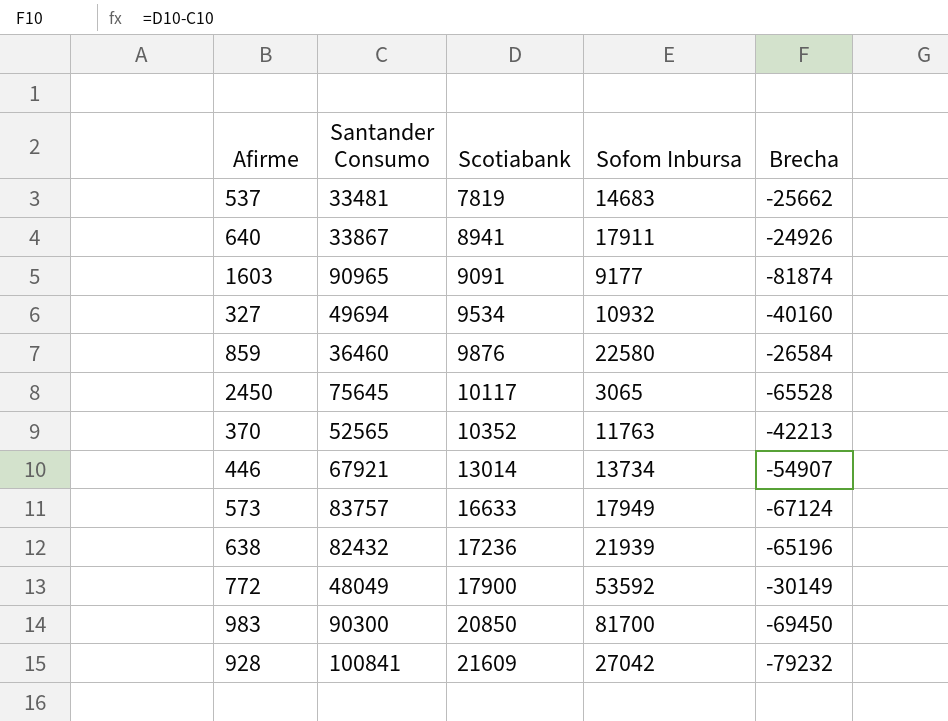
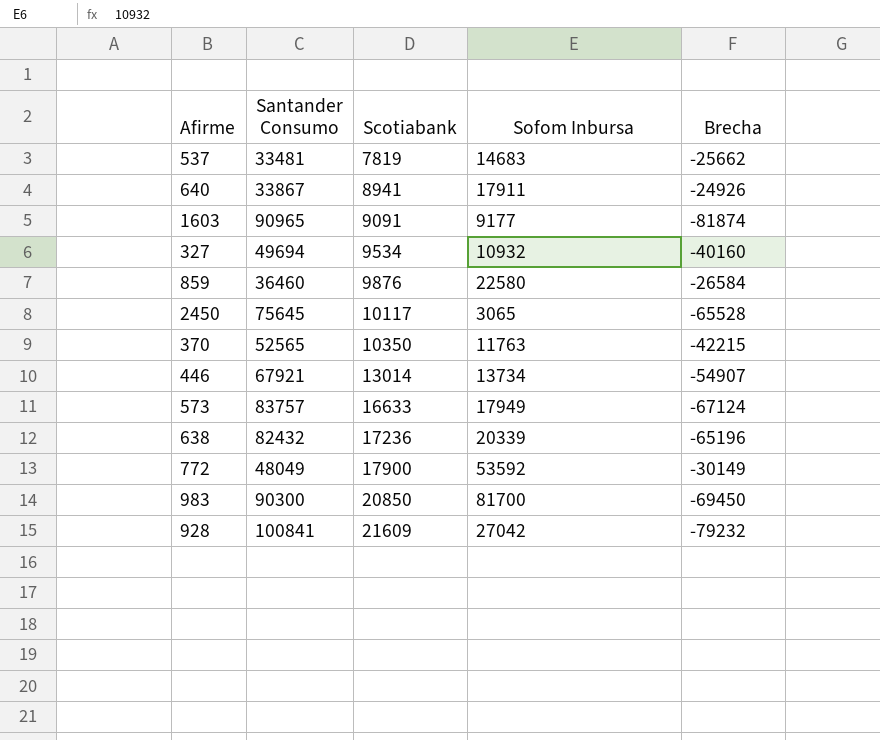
370 | Scotiabank: 10352 -> 10350
370 | Brecha: -42213 -> -42215
638 | Sofom Inbursa: 21939 -> 20339

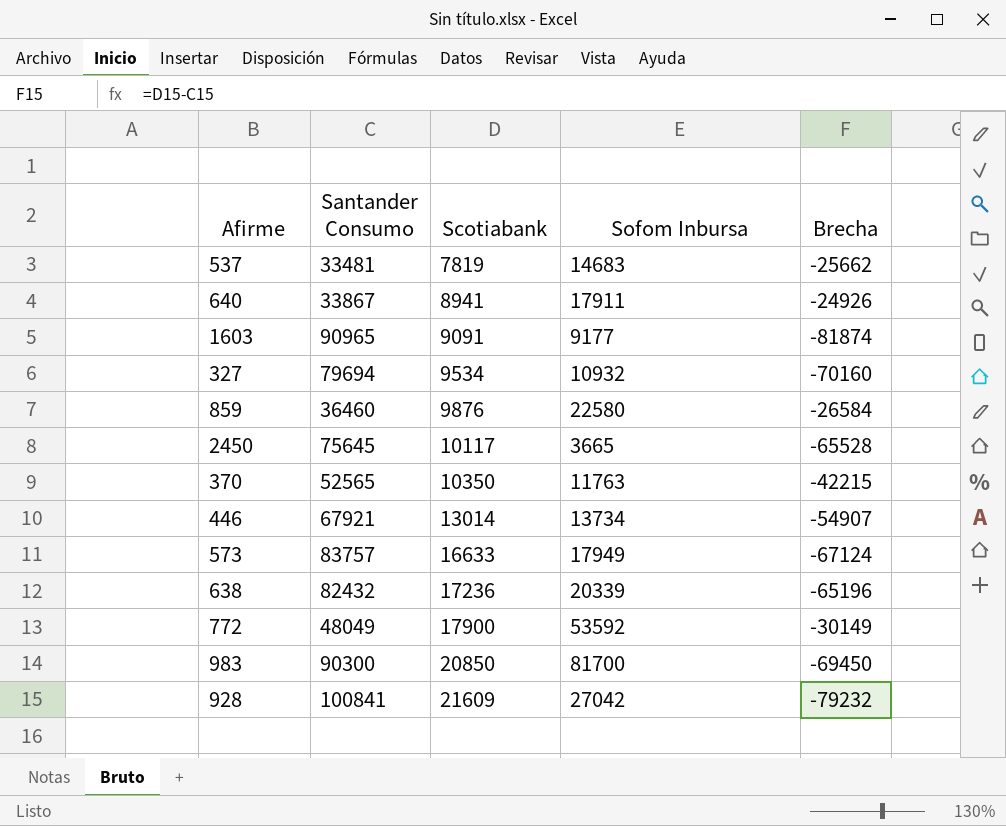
327 | Santander Consumo: 49694 -> 79694
327 | Brecha: -40160 -> -70160
2450 | Sofom Inbursa: 3065 -> 3665

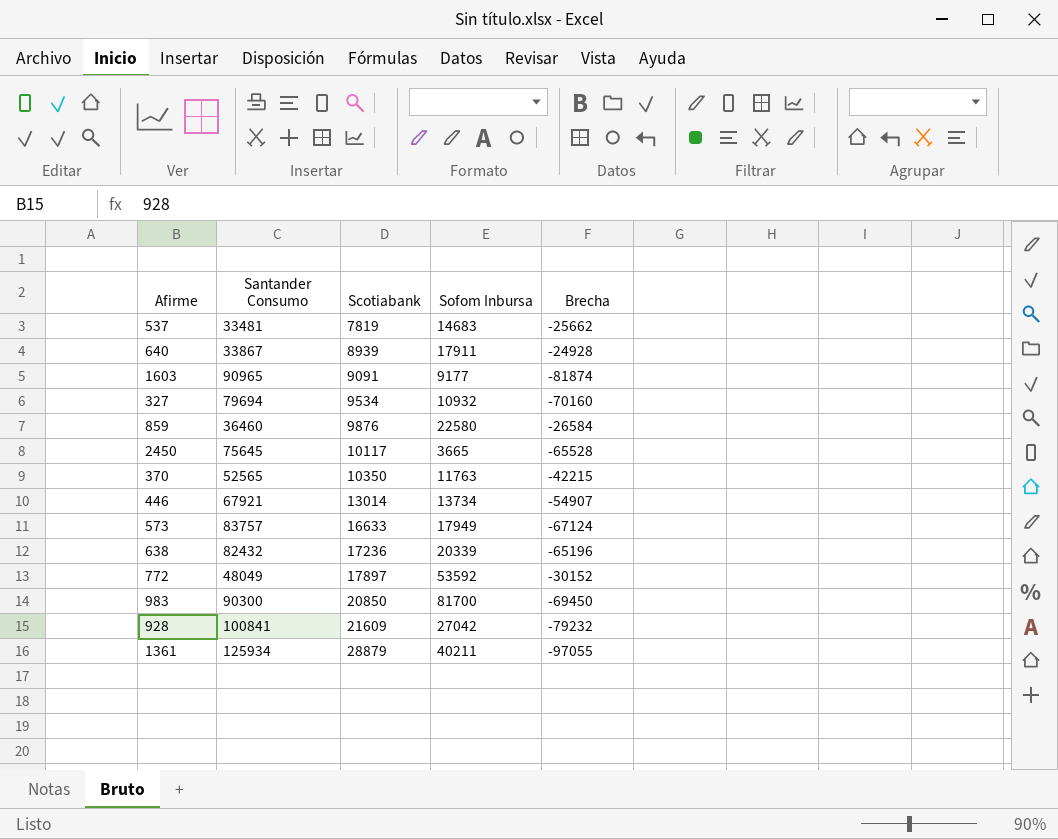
640 | Scotiabank: 8941 -> 8939
640 | Brecha: -24926 -> -24928
772 | Scotiabank: 17900 -> 17897
772 | Brecha: -30149 -> -30152
row 1361: none -> 125934 | 28879 | 40211 | -97055

